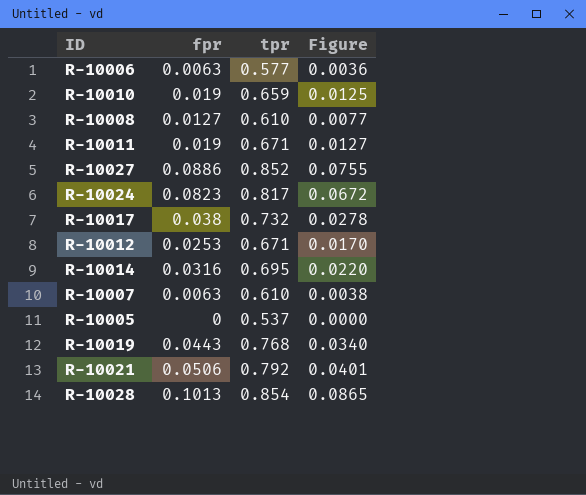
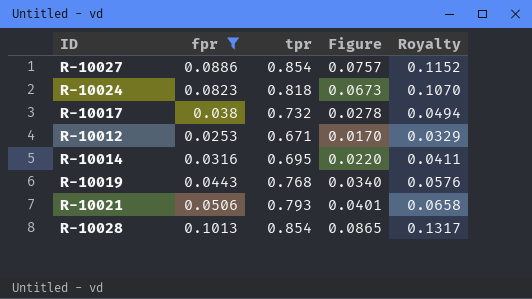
filter: none -> fpr >= 0.0253
column Royalty | formula: none -> [fpr] * 1.3
R-10027 | tpr: 0.852 -> 0.854
R-10027 | Figure: 0.0755 -> 0.0757
R-10024 | tpr: 0.817 -> 0.818
R-10024 | Figure: 0.0672 -> 0.0673
R-10021 | tpr: 0.792 -> 0.793

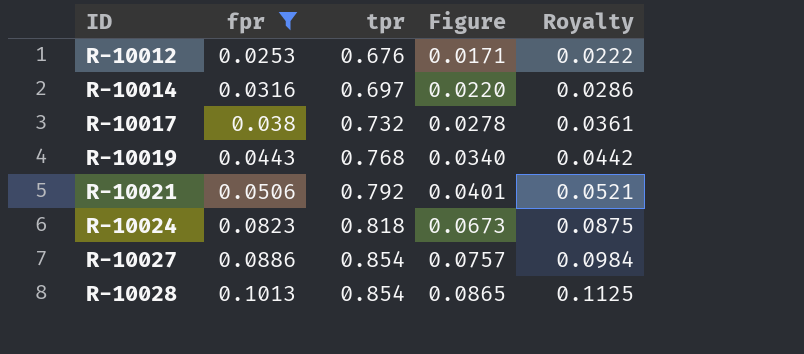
row order: none -> ID ascending
column Royalty | formula: [fpr] * 1.3 -> [Figure] * 1.3
R-10012 | tpr: 0.671 -> 0.676
R-10012 | Figure: 0.0170 -> 0.0171
R-10014 | tpr: 0.695 -> 0.697
R-10021 | tpr: 0.793 -> 0.792

